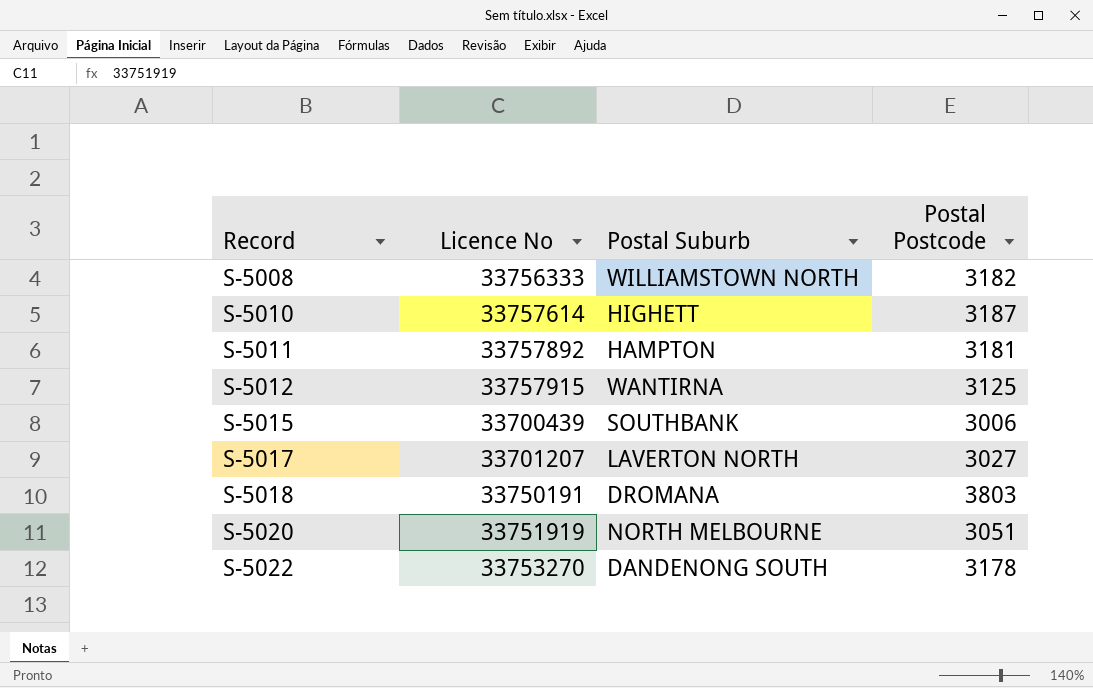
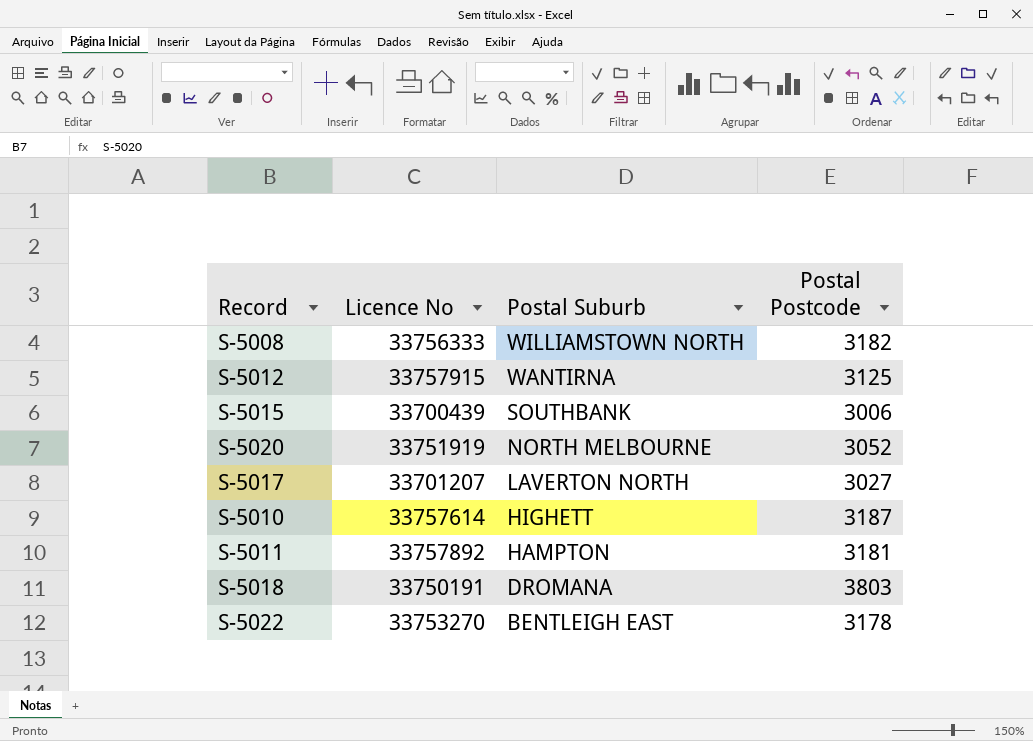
row order: Record ascending -> Postal Suburb descending
S-5020 | Postal Postcode: 3051 -> 3052
S-5022 | Postal Suburb: DANDENONG SOUTH -> BENTLEIGH EAST

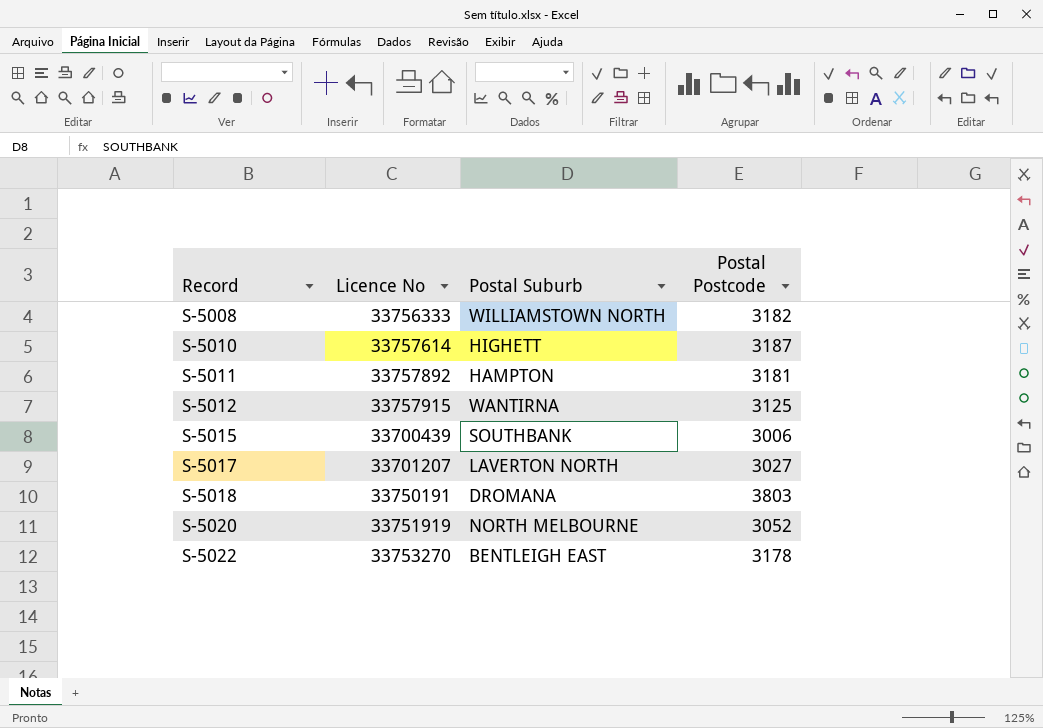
row order: Postal Suburb descending -> Record ascending

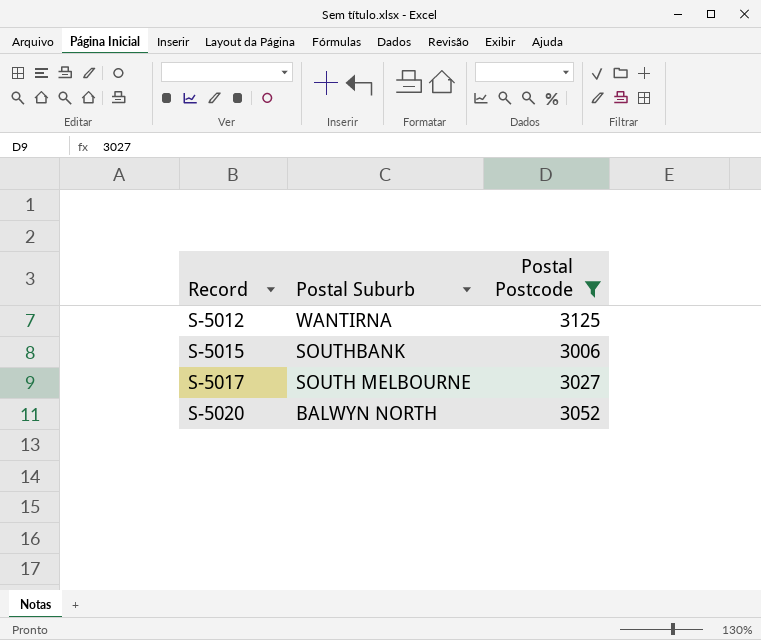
filter: none -> Postal Postcode <= 3125
column Licence No | position: 2 -> none
S-5017 | Postal Suburb: LAVERTON NORTH -> SOUTH MELBOURNE
S-5020 | Postal Suburb: NORTH MELBOURNE -> BALWYN NORTH

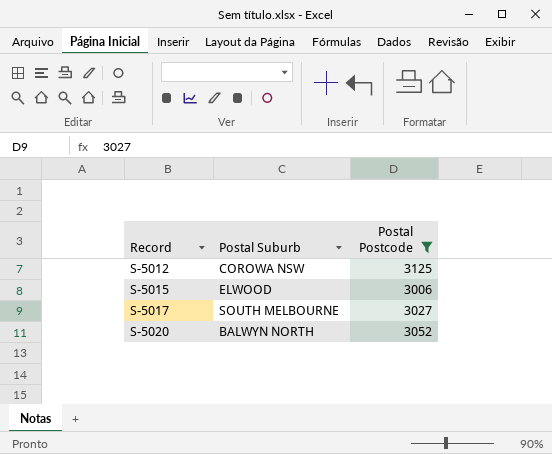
S-5012 | Postal Suburb: WANTIRNA -> COROWA NSW
S-5015 | Postal Suburb: SOUTHBANK -> ELWOOD

